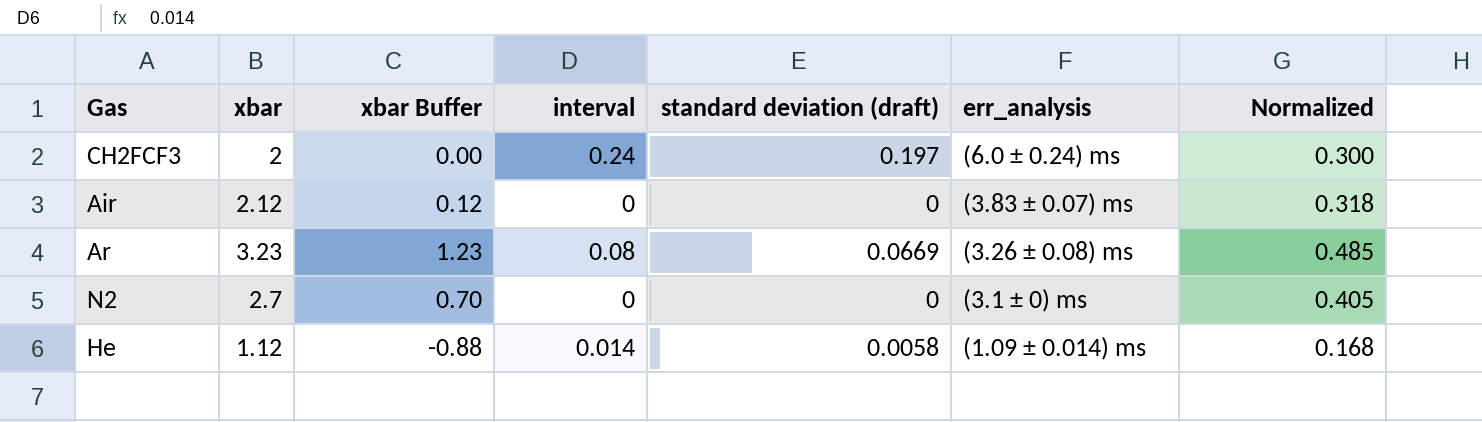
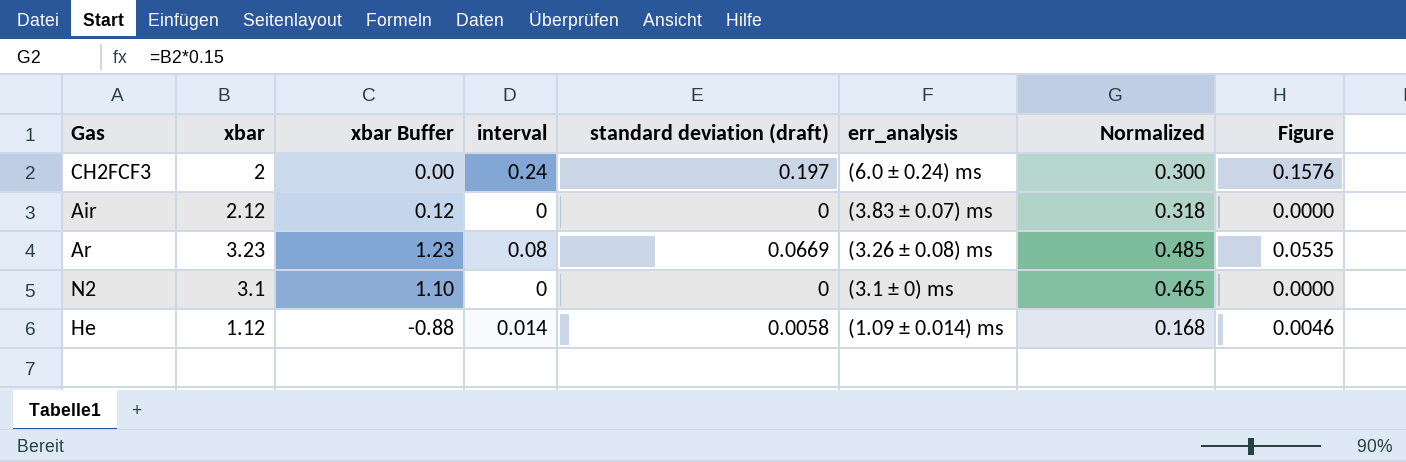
column Figure | formula: none -> [standard deviation (draft)] * 0.8
N2 | xbar: 2.7 -> 3.1
N2 | xbar Buffer: 0.70 -> 1.10
N2 | Normalized: 0.405 -> 0.465

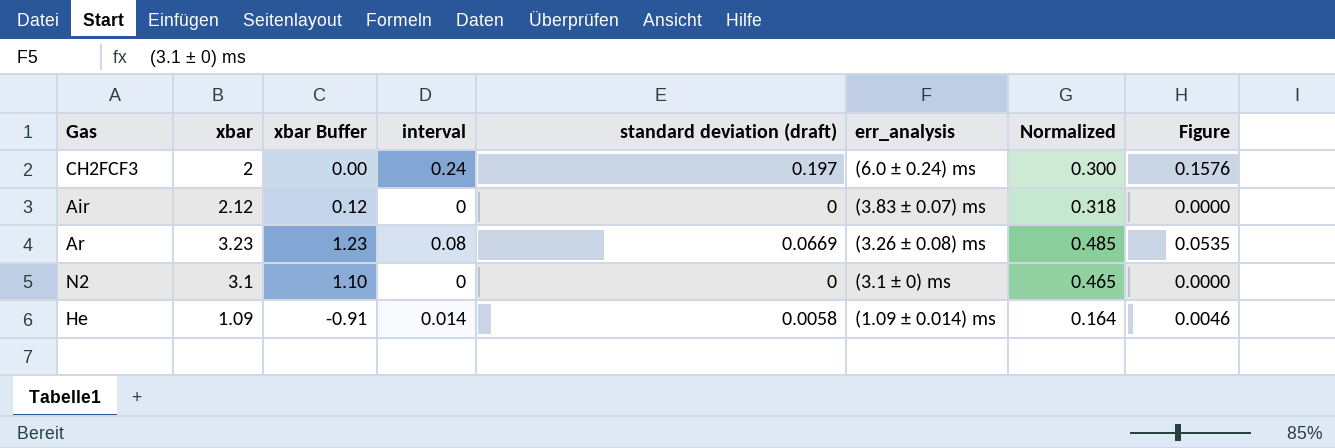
He | xbar: 1.12 -> 1.09
He | xbar Buffer: -0.88 -> -0.91
He | Normalized: 0.168 -> 0.164

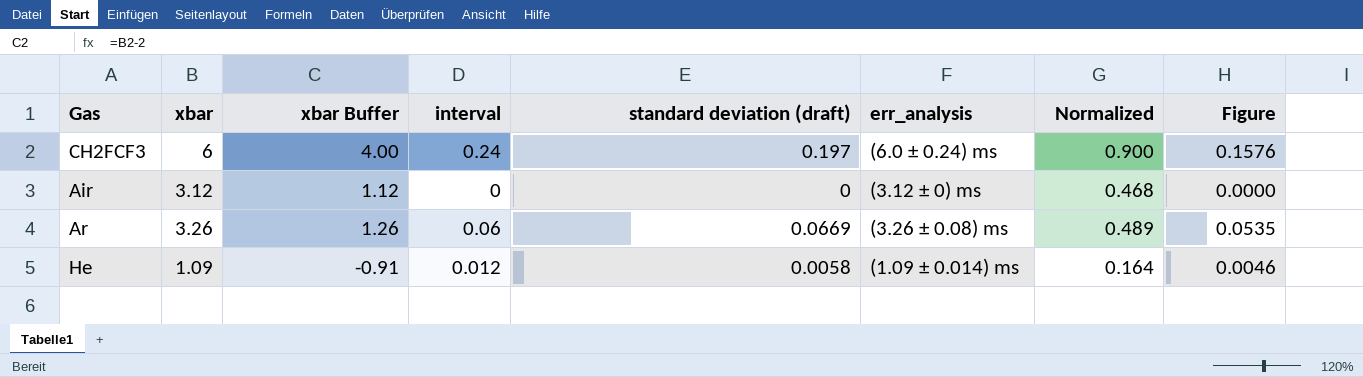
row N2: 3.1 | 1.10 | 0 | 0 | (3.1 ± 0) ms | 0.465 | 0.0000 -> none
CH2FCF3 | xbar: 2 -> 6
CH2FCF3 | xbar Buffer: 0.00 -> 4.00
CH2FCF3 | Normalized: 0.300 -> 0.900
Air | xbar: 2.12 -> 3.12
Air | xbar Buffer: 0.12 -> 1.12
Air | err_analysis: (3.83 ± 0.07) ms -> (3.12 ± 0) ms
Air | Normalized: 0.318 -> 0.468
Ar | xbar: 3.23 -> 3.26
Ar | xbar Buffer: 1.23 -> 1.26
Ar | interval: 0.08 -> 0.06
Ar | Normalized: 0.485 -> 0.489
He | interval: 0.014 -> 0.012

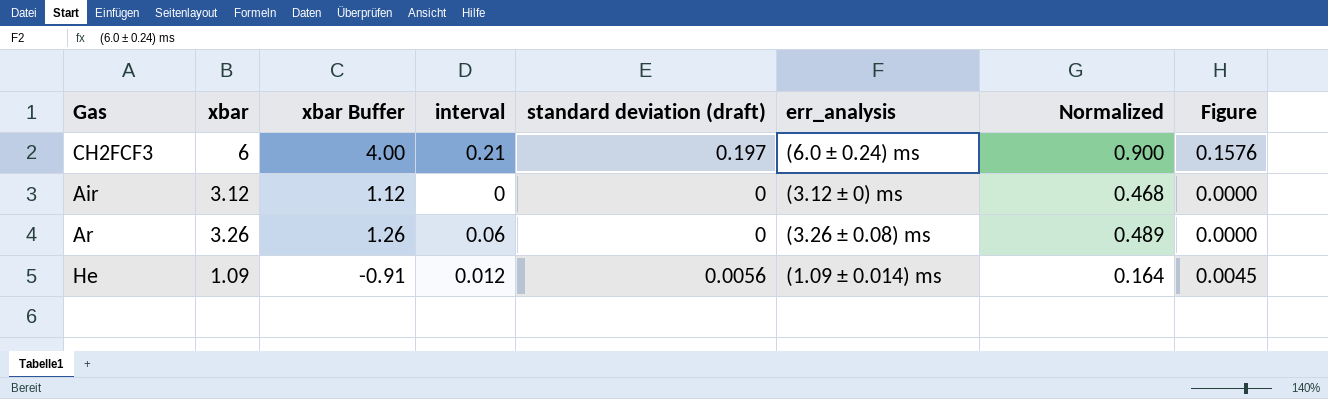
CH2FCF3 | interval: 0.24 -> 0.21
Ar | standard deviation (draft): 0.0669 -> 0
Ar | Figure: 0.0535 -> 0.0000
He | standard deviation (draft): 0.0058 -> 0.0056
He | Figure: 0.0046 -> 0.0045

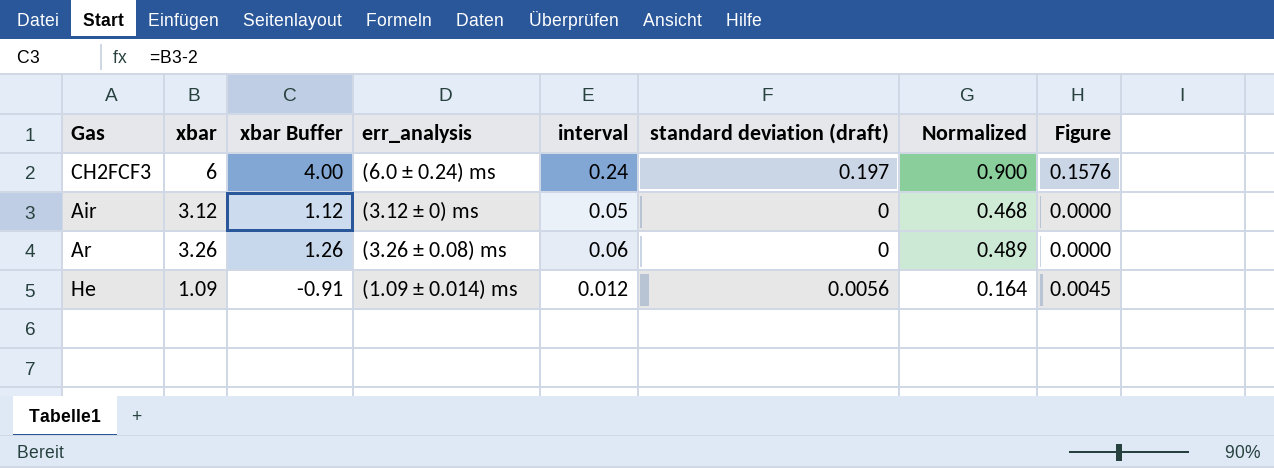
column err_analysis | position: 6 -> 4
CH2FCF3 | interval: 0.21 -> 0.24
Air | interval: 0 -> 0.05

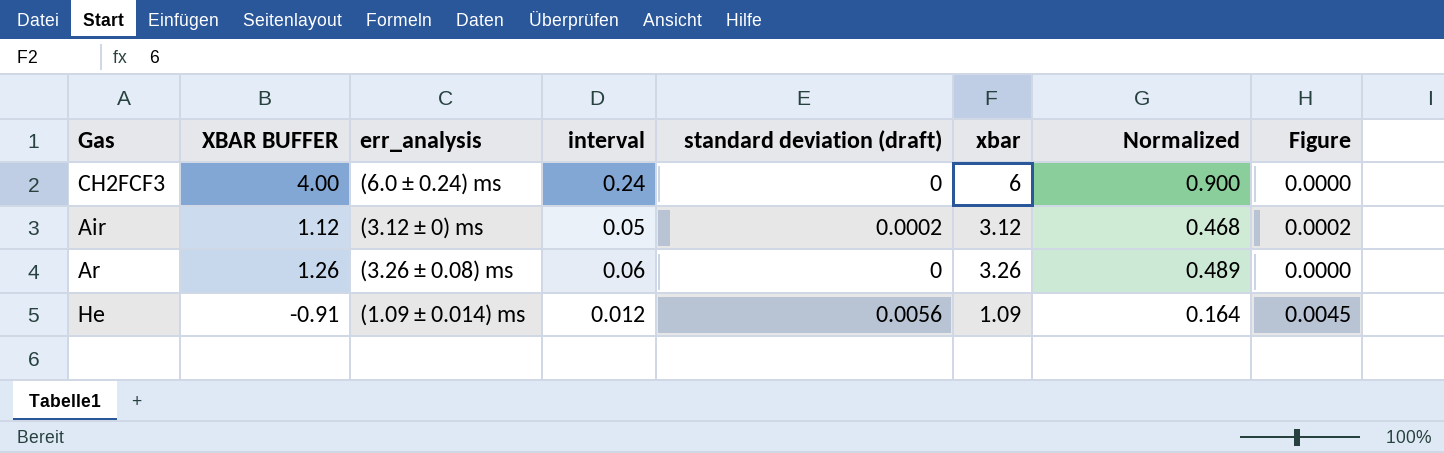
column name: xbar Buffer -> XBAR BUFFER
column xbar | position: 2 -> 6
CH2FCF3 | standard deviation (draft): 0.197 -> 0
CH2FCF3 | Figure: 0.1576 -> 0.0000
Air | standard deviation (draft): 0 -> 0.0002
Air | Figure: 0.0000 -> 0.0002

